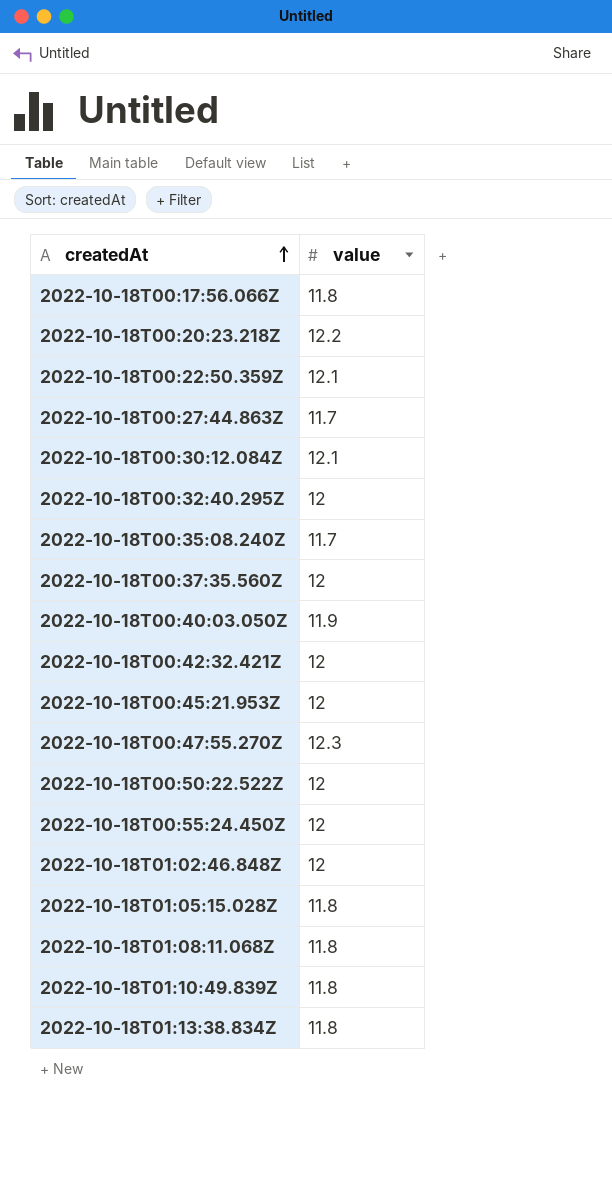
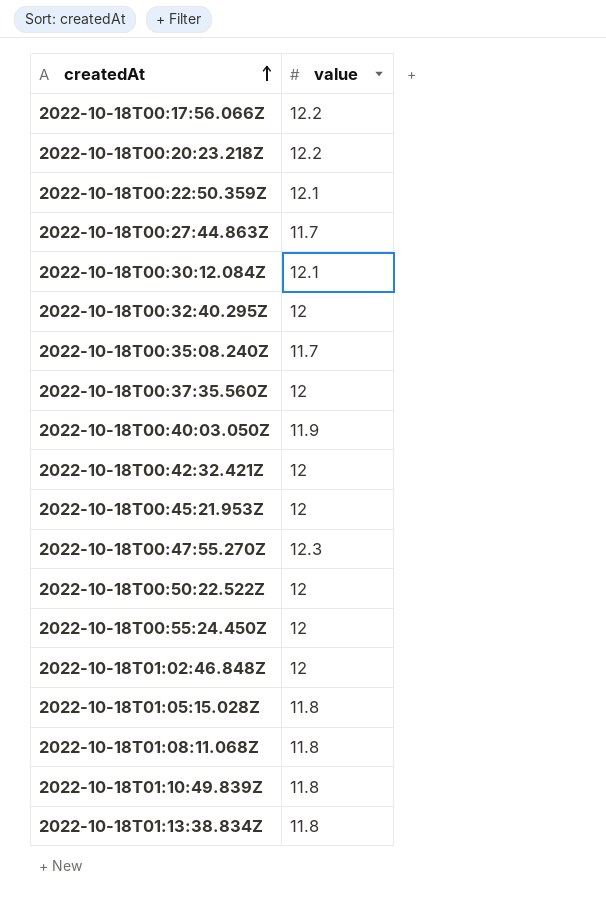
2022-10-18T00:17:56.066Z | value: 11.8 -> 12.2

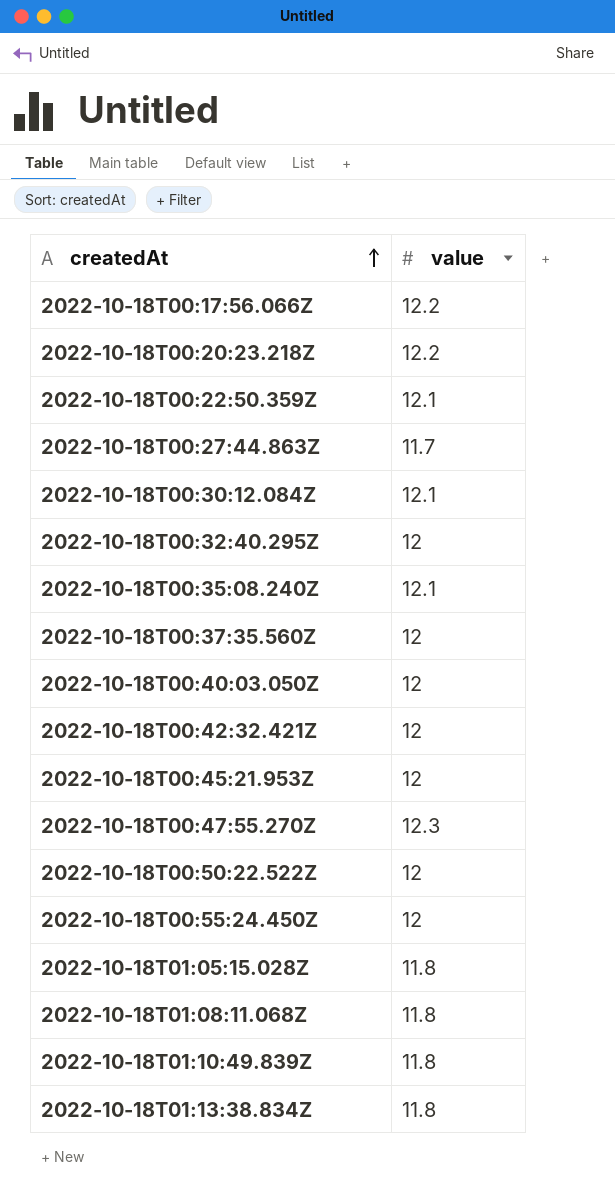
row 2022-10-18T01:02:46.848Z: 12 -> none
2022-10-18T00:35:08.240Z | value: 11.7 -> 12.1
2022-10-18T00:40:03.050Z | value: 11.9 -> 12

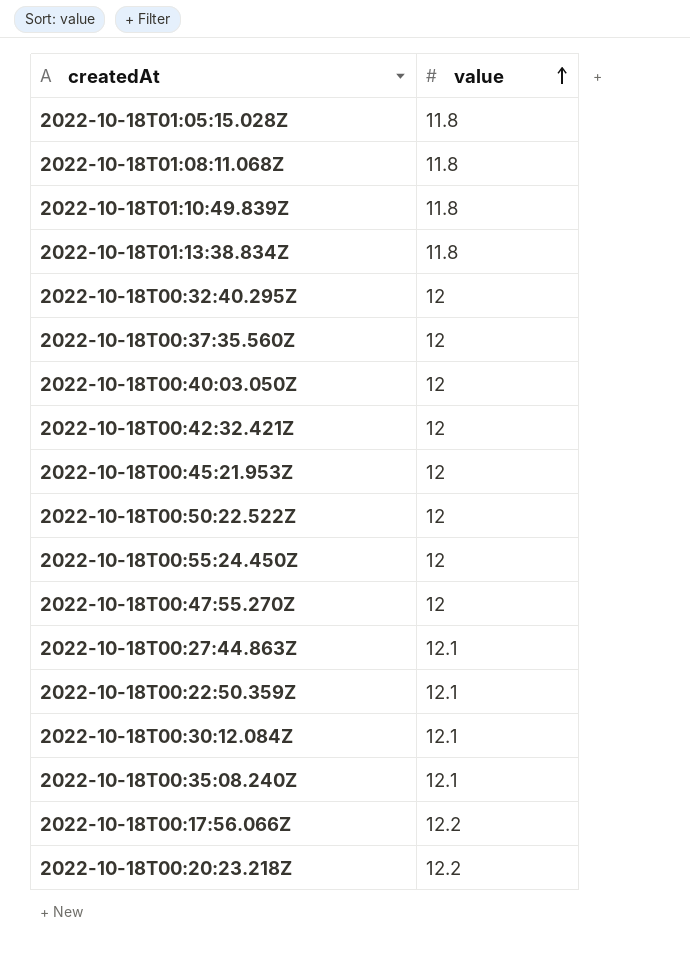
row order: createdAt ascending -> value ascending
2022-10-18T00:47:55.270Z | value: 12.3 -> 12
2022-10-18T00:27:44.863Z | value: 11.7 -> 12.1

